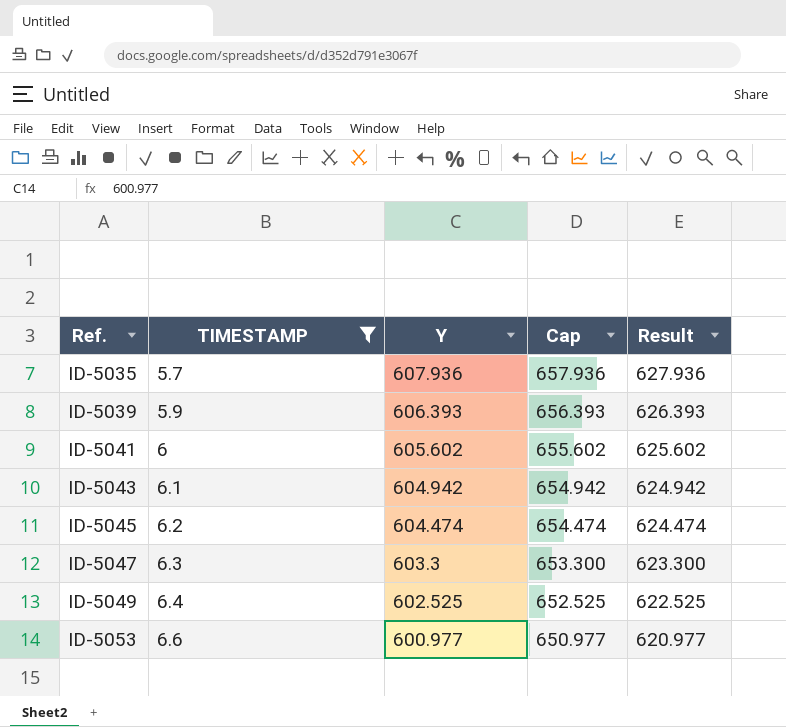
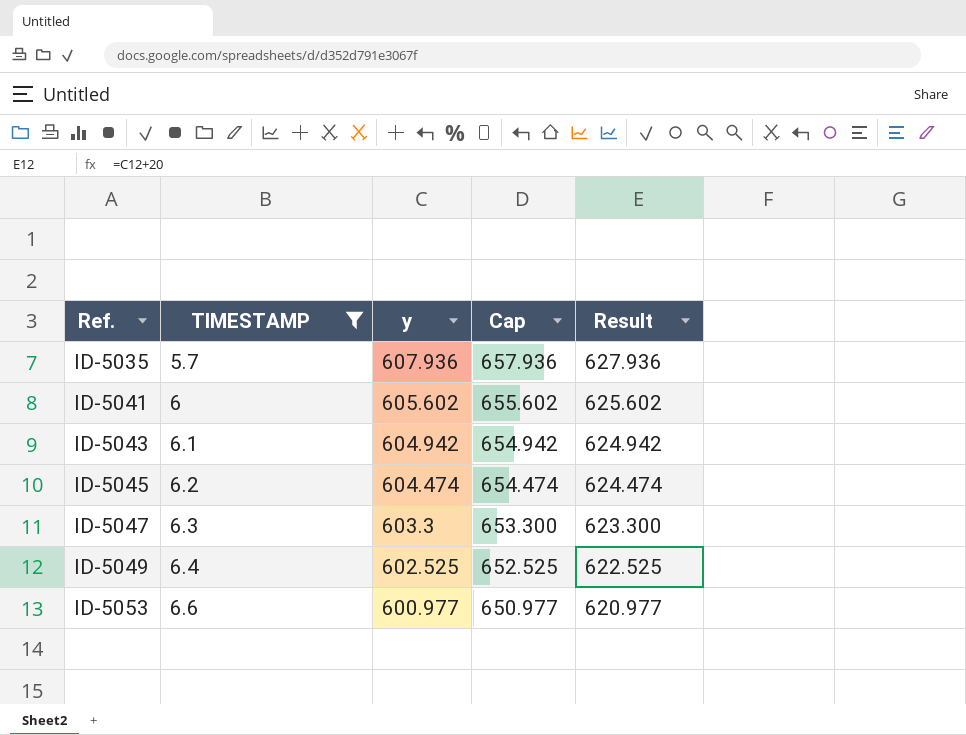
column name: Y -> y
row ID-5039: 5.9 | 606.393 | 656.393 | 626.393 -> none

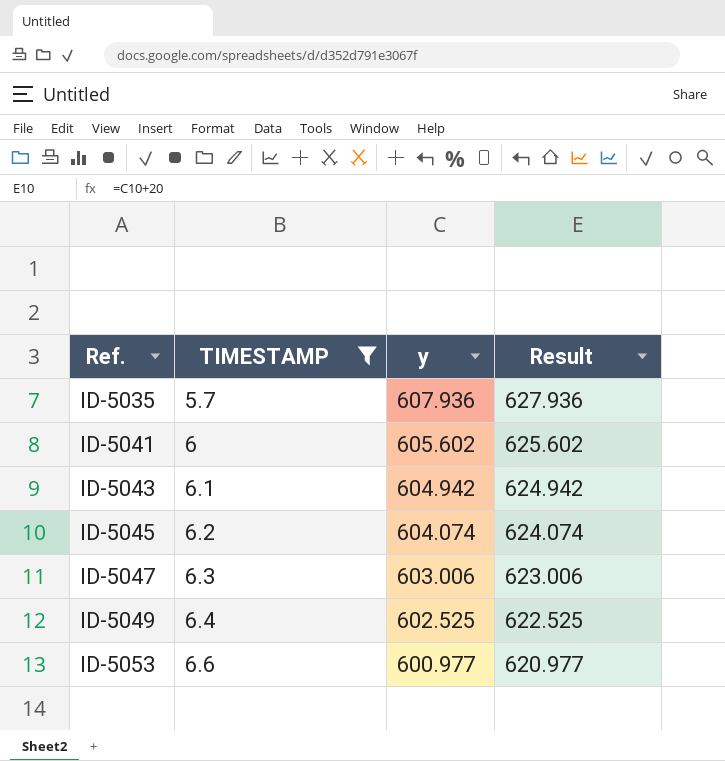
column Cap | formula: [y] + 50 -> none
ID-5045 | y: 604.474 -> 604.074
ID-5045 | Result: 624.474 -> 624.074
ID-5047 | y: 603.3 -> 603.006
ID-5047 | Result: 623.300 -> 623.006

